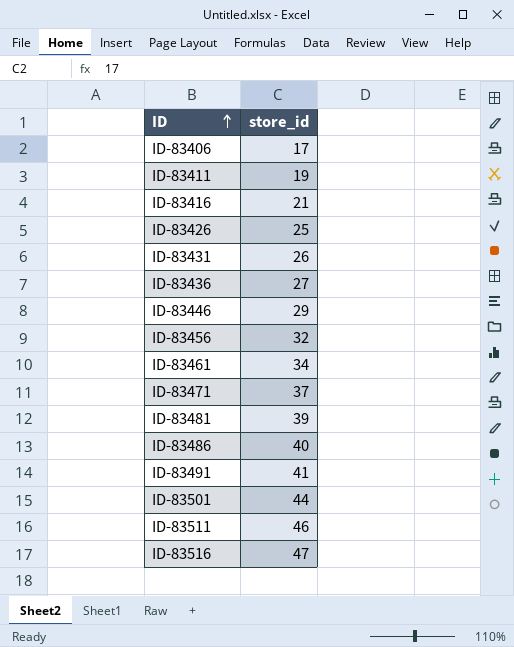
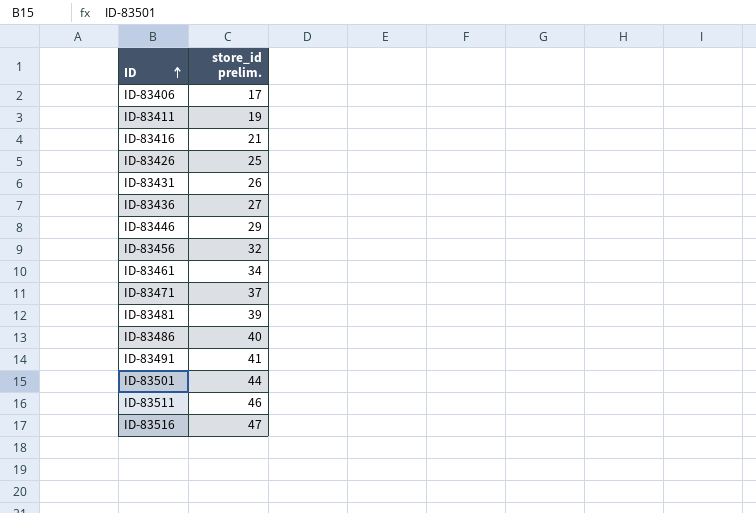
column name: store_id -> store_id prelim.

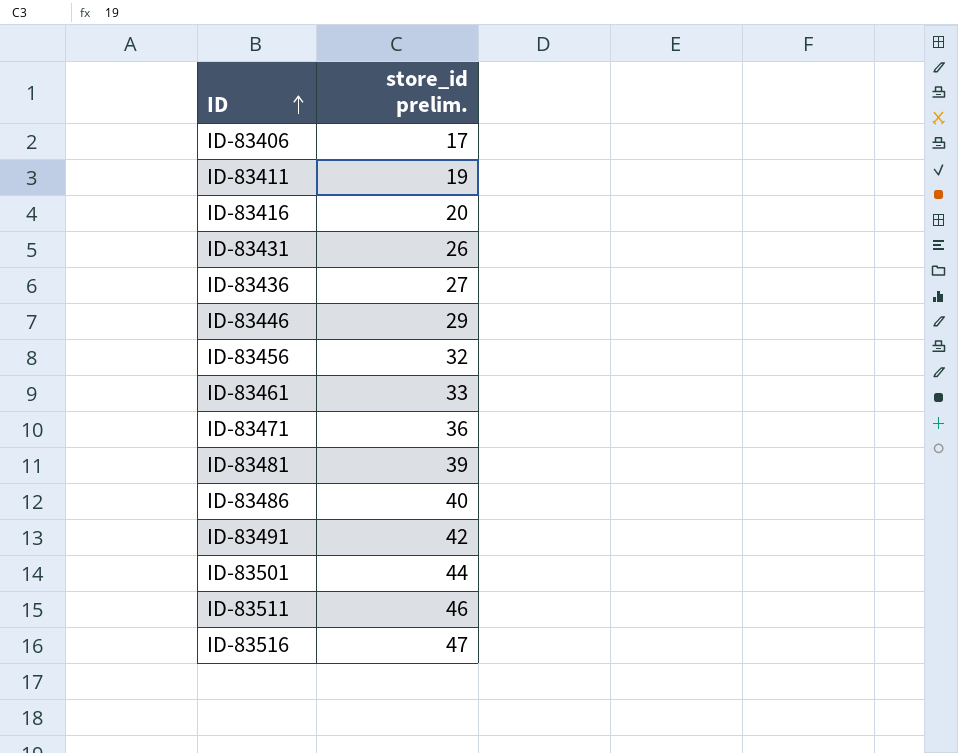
row ID-83426: 25 -> none
ID-83416 | store_id prelim.: 21 -> 20
ID-83461 | store_id prelim.: 34 -> 33
ID-83471 | store_id prelim.: 37 -> 36
ID-83491 | store_id prelim.: 41 -> 42

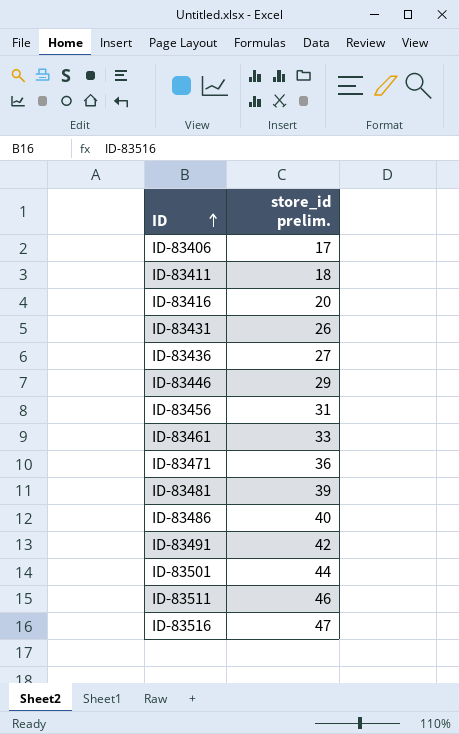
ID-83411 | store_id prelim.: 19 -> 18
ID-83456 | store_id prelim.: 32 -> 31

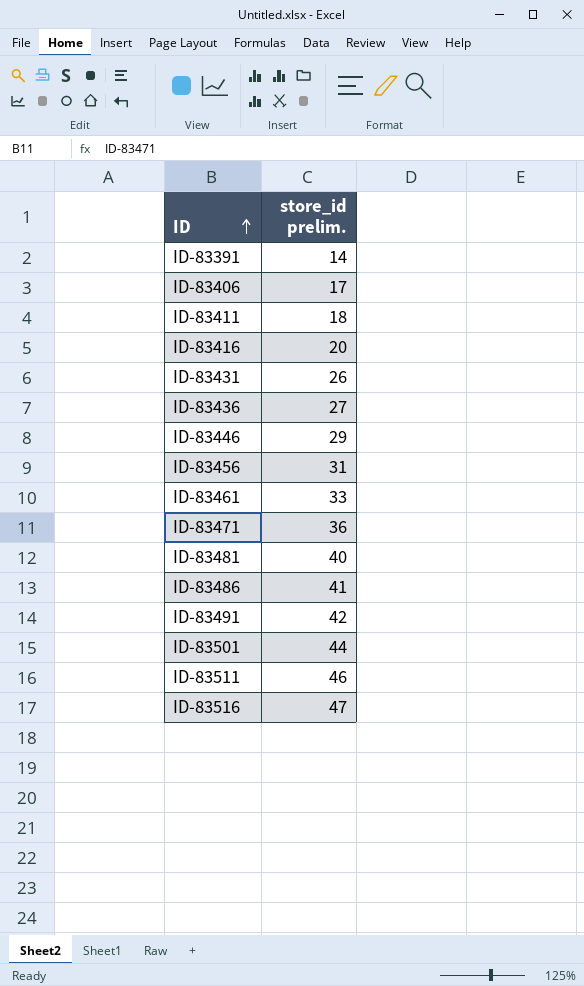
row ID-83391: none -> 14
ID-83481 | store_id prelim.: 39 -> 40
ID-83486 | store_id prelim.: 40 -> 41

